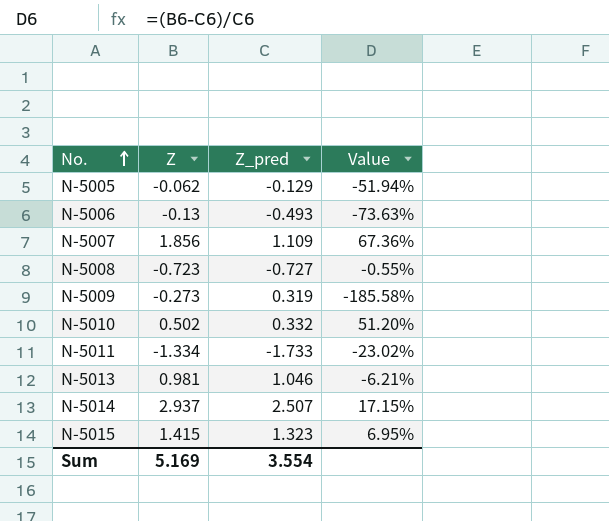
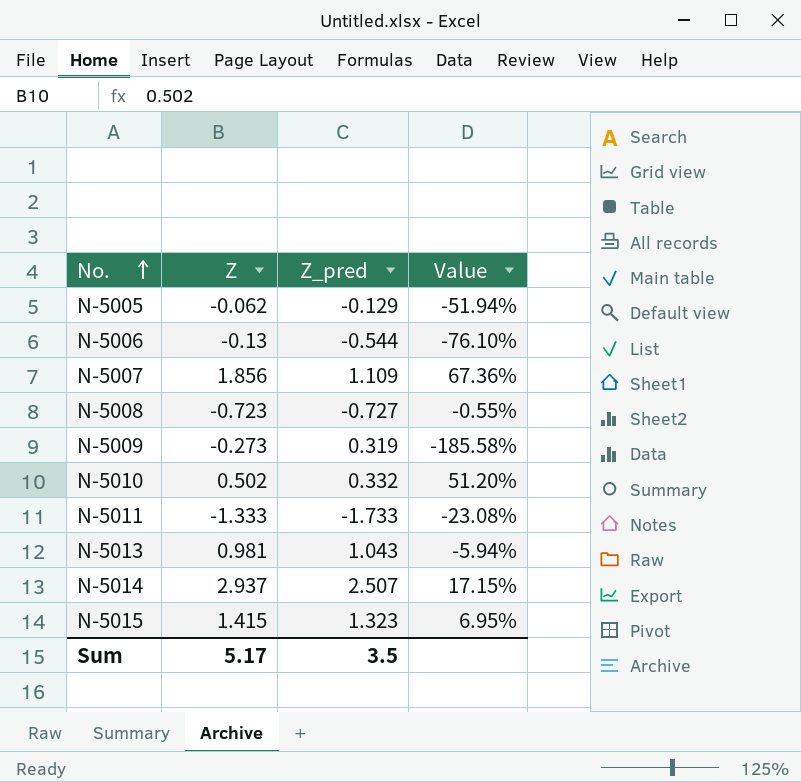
N-5006 | Z_pred: -0.493 -> -0.544
N-5006 | Value: -73.63% -> -76.10%
N-5011 | Z: -1.334 -> -1.333
N-5011 | Value: -23.02% -> -23.08%
N-5013 | Z_pred: 1.046 -> 1.043
N-5013 | Value: -6.21% -> -5.94%
Sum | Z: 5.169 -> 5.17
Sum | Z_pred: 3.554 -> 3.5

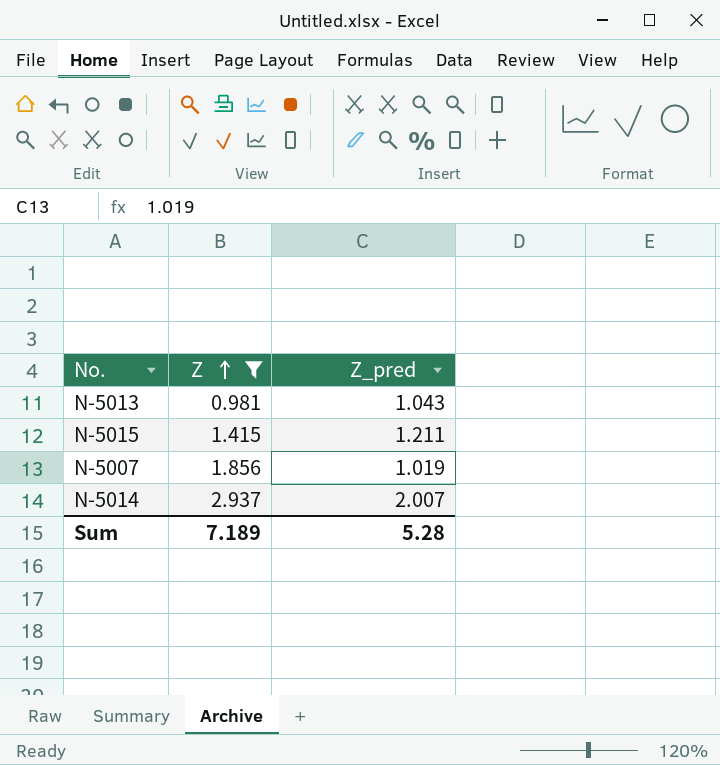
filter: none -> Z >= 0.981
row order: No. ascending -> Z ascending
column Value | formula: ([Z] - [Z_pred]) / [Z_pred] -> none
N-5015 | Z_pred: 1.323 -> 1.211
N-5007 | Z_pred: 1.109 -> 1.019
N-5014 | Z_pred: 2.507 -> 2.007
Sum | Z: 5.17 -> 7.189
Sum | Z_pred: 3.5 -> 5.28

